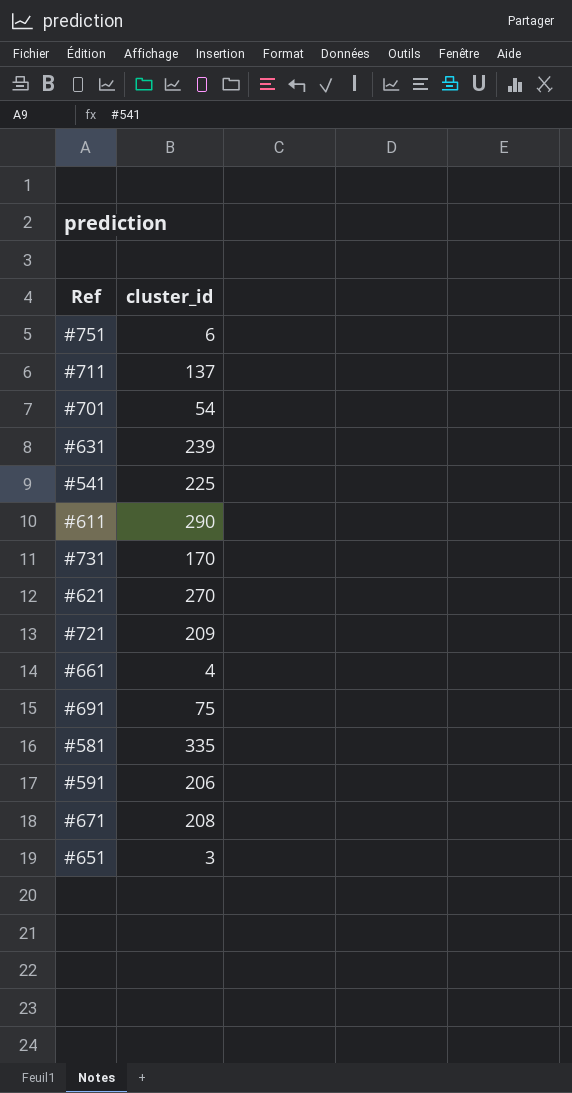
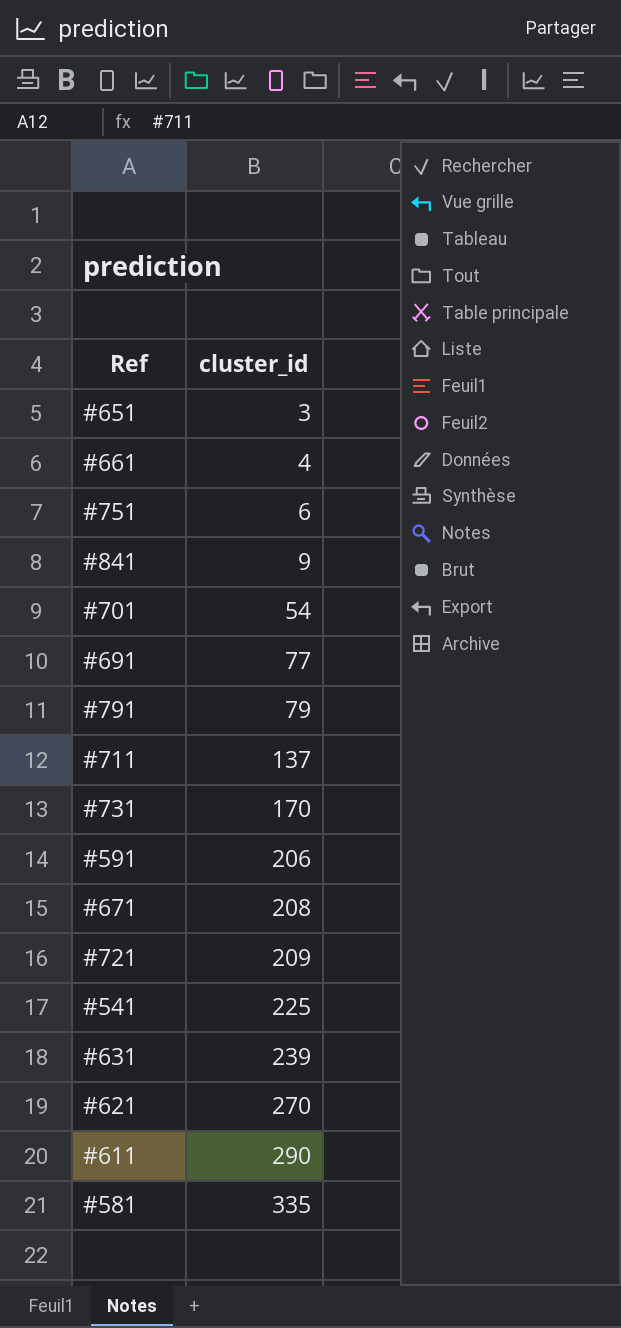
row order: none -> cluster_id ascending
row #841: none -> 9
#691 | cluster_id: 75 -> 77
row #791: none -> 79

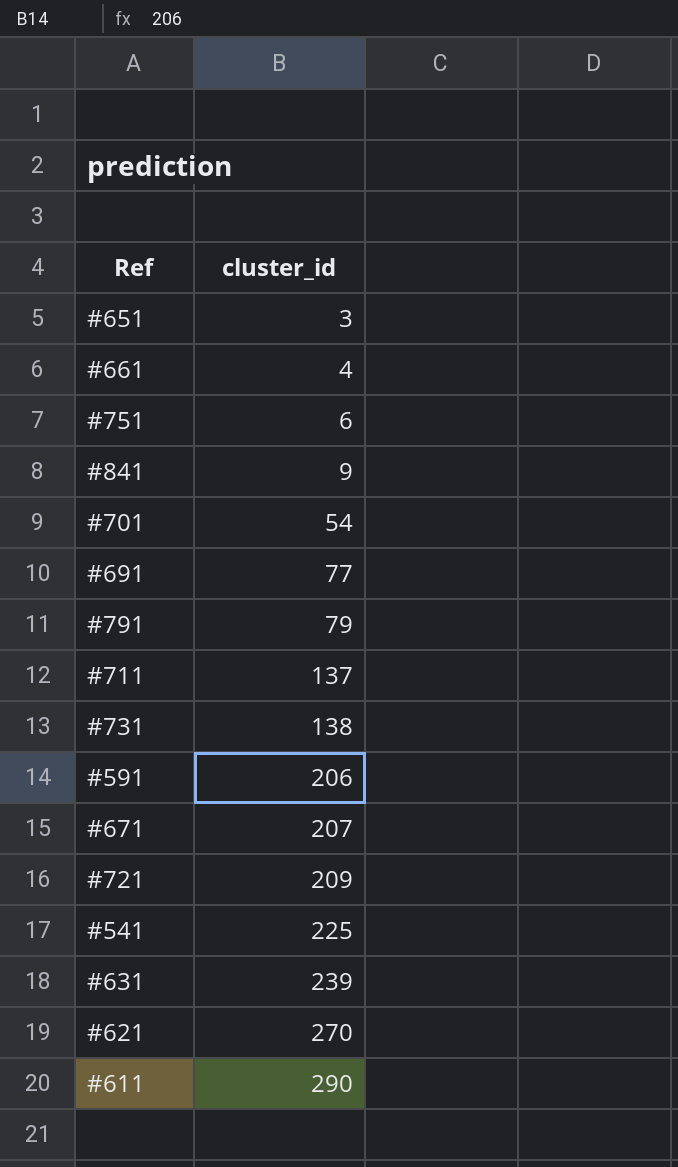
row #581: 335 -> none
#731 | cluster_id: 170 -> 138
#671 | cluster_id: 208 -> 207

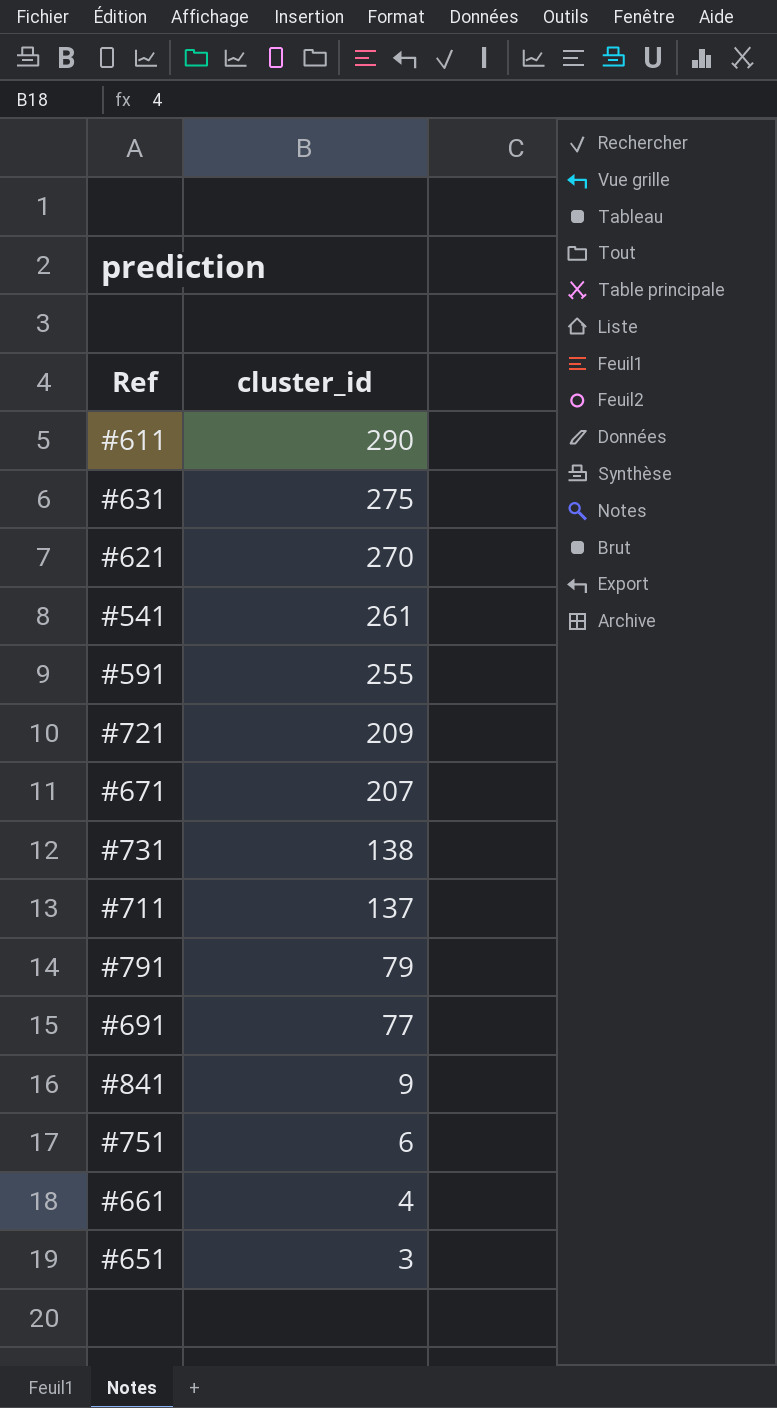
row order: cluster_id ascending -> cluster_id descending
row #701: 54 -> none
#631 | cluster_id: 239 -> 275
#541 | cluster_id: 225 -> 261
#591 | cluster_id: 206 -> 255

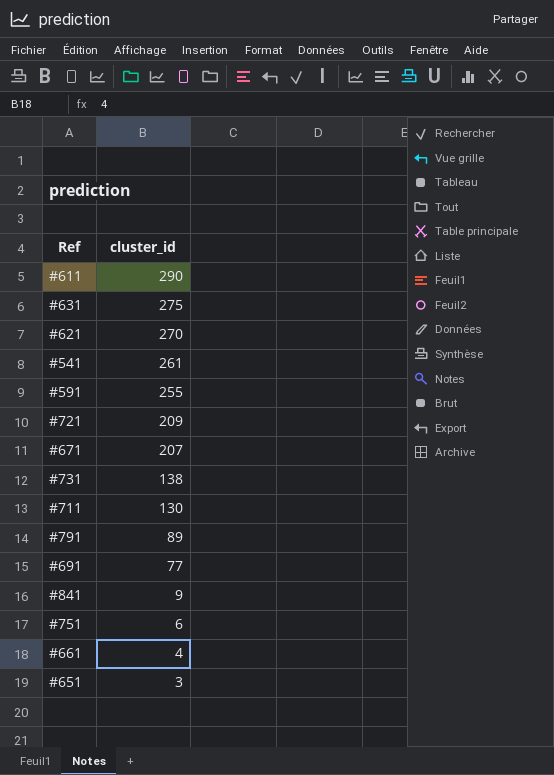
#711 | cluster_id: 137 -> 130
#791 | cluster_id: 79 -> 89

